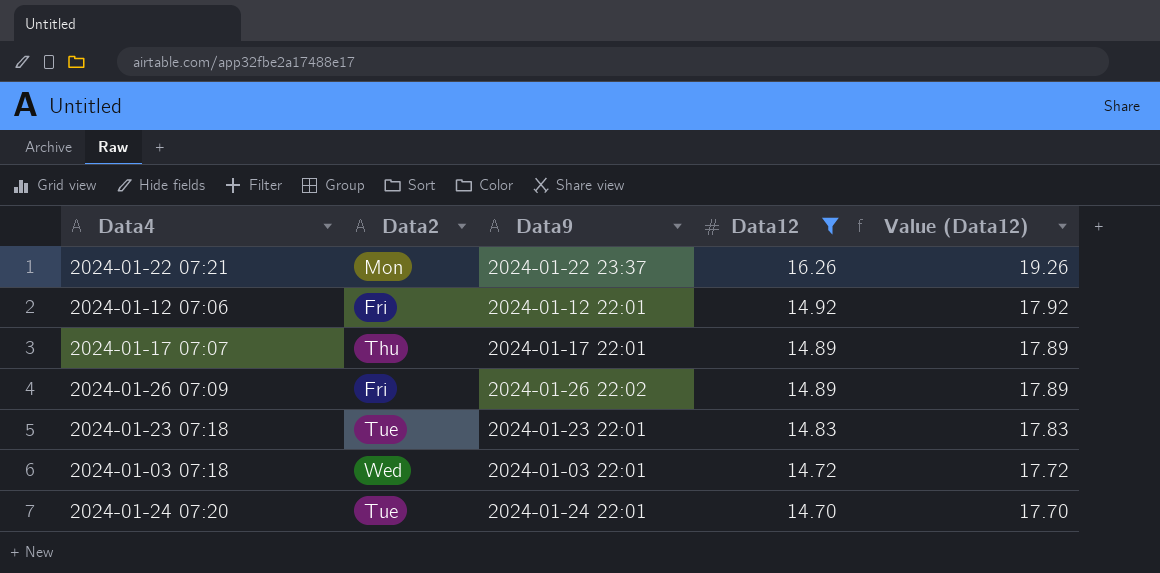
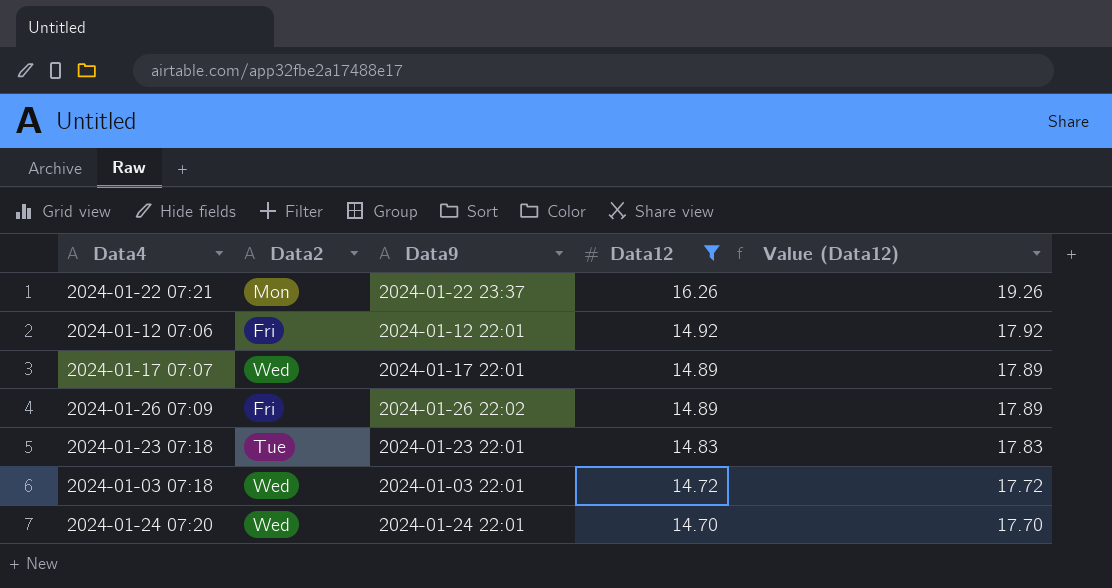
2024-01-17 07:07 | Data2: Thu -> Wed
2024-01-24 07:20 | Data2: Tue -> Wed

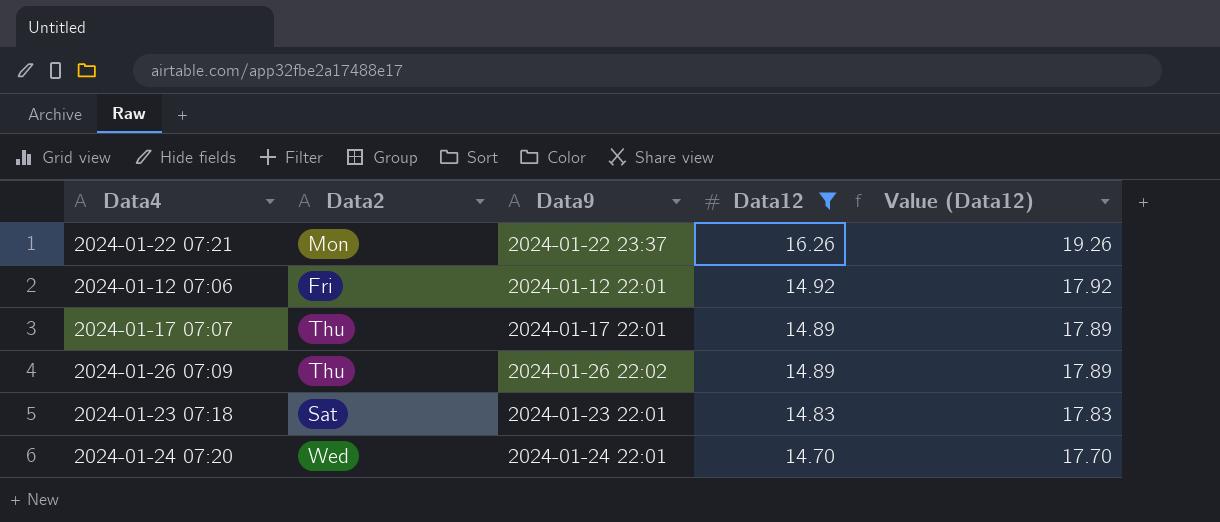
row 2024-01-03 07:18: Wed | 2024-01-03 22:01 | 14.72 | 17.72 -> none
2024-01-17 07:07 | Data2: Wed -> Thu
2024-01-26 07:09 | Data2: Fri -> Thu
2024-01-23 07:18 | Data2: Tue -> Sat

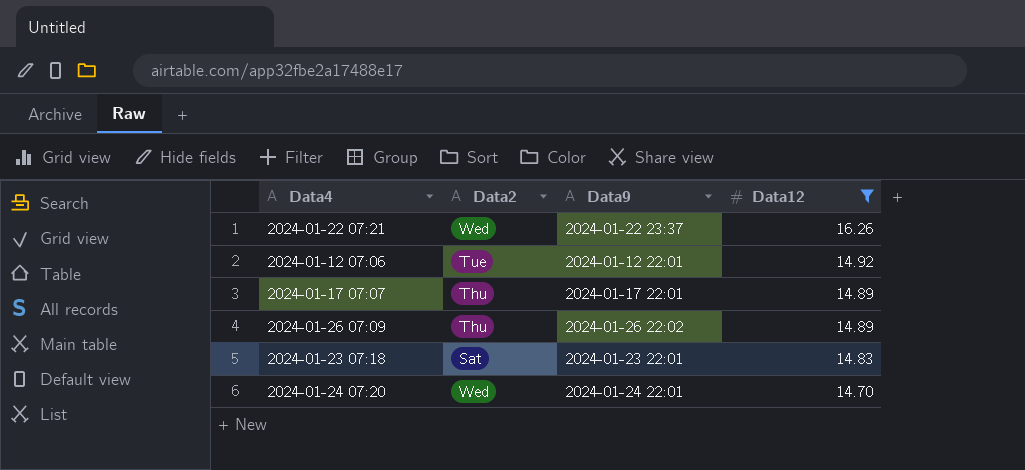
column Value (Data12) | formula: [Data12] + 3 -> none
2024-01-22 07:21 | Data2: Mon -> Wed
2024-01-12 07:06 | Data2: Fri -> Tue

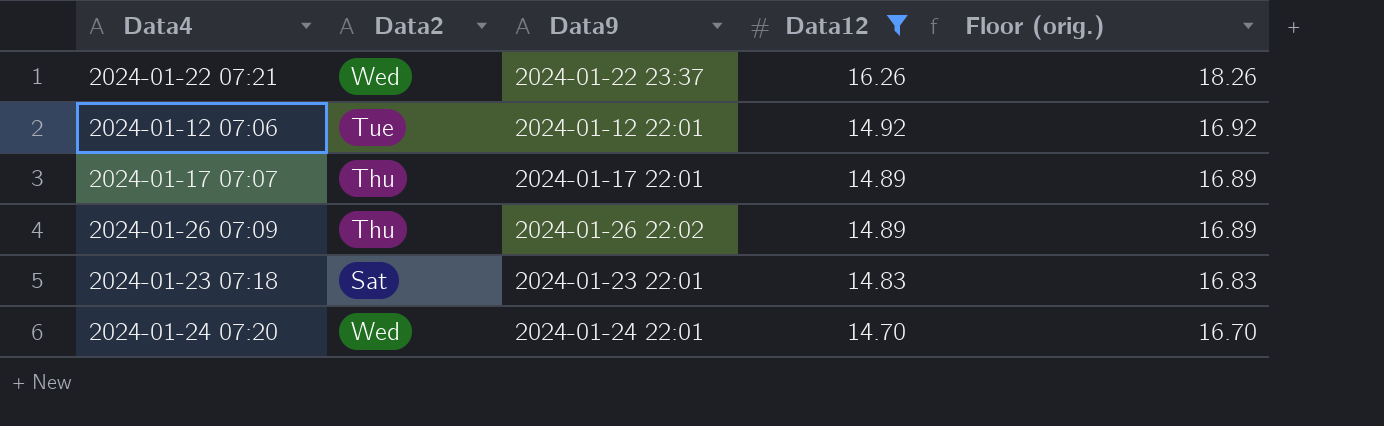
column Floor (orig.) | formula: none -> [Data12] + 2

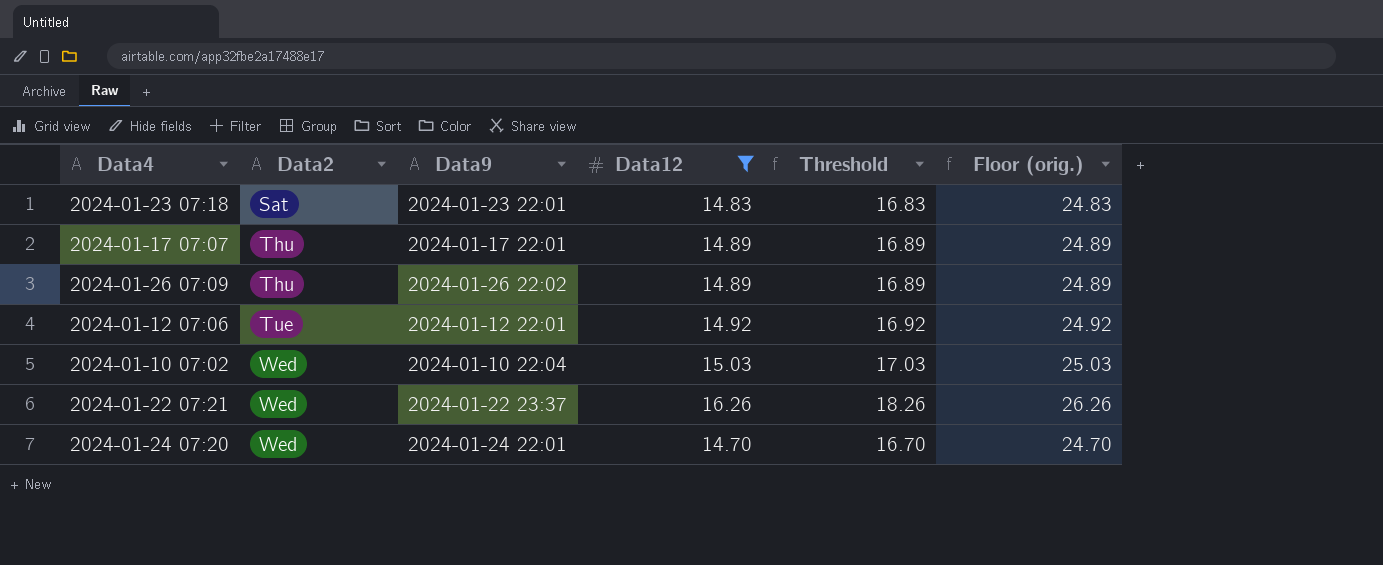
row order: Data12 descending -> Data2 ascending
column Threshold | formula: none -> [Data12] + 2
column Floor (orig.) | formula: [Data12] + 2 -> [Data12] + 10
row 2024-01-10 07:02: none -> Wed | 2024-01-10 22:04 | 15.03 | 17.03 | 25.03

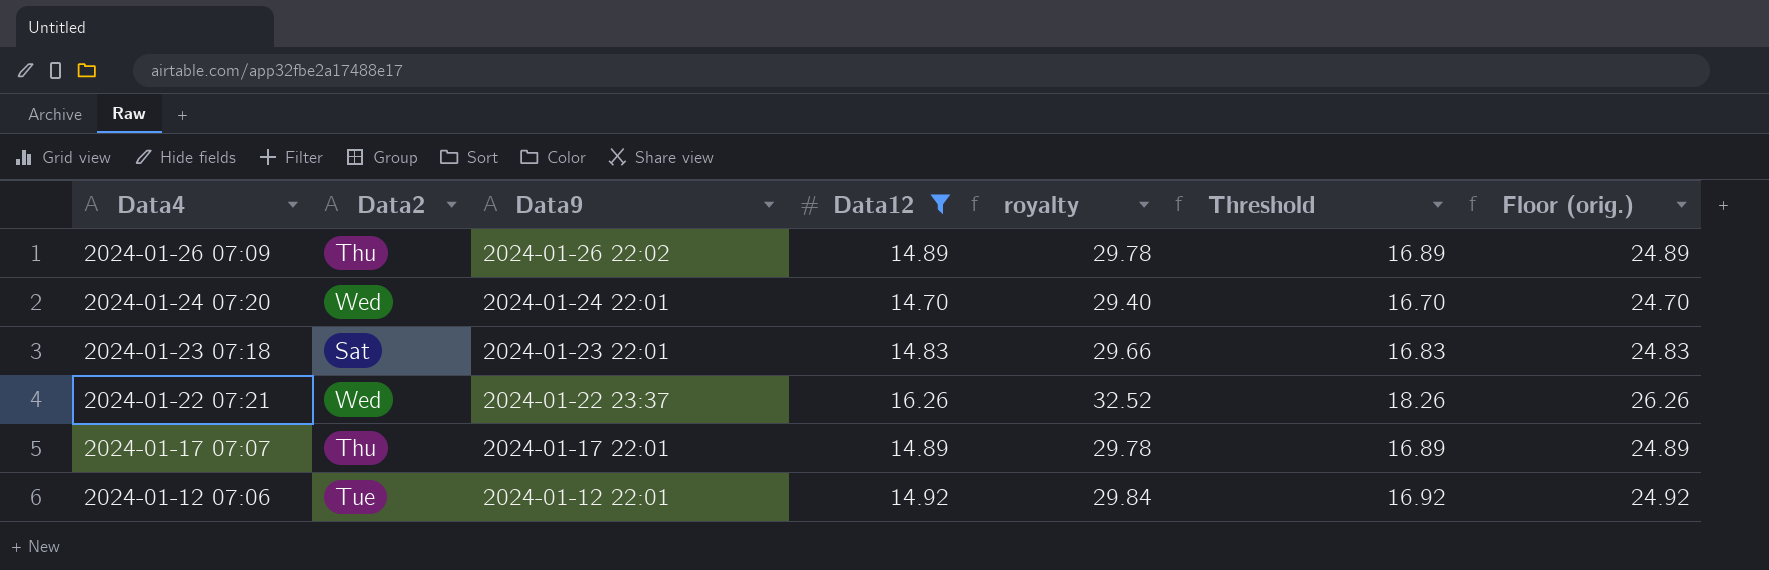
row order: Data2 ascending -> Data4 descending
column royalty | formula: none -> [Data12] * 2
row 2024-01-10 07:02: Wed | 2024-01-10 22:04 | 15.03 | 17.03 | 25.03 -> none

